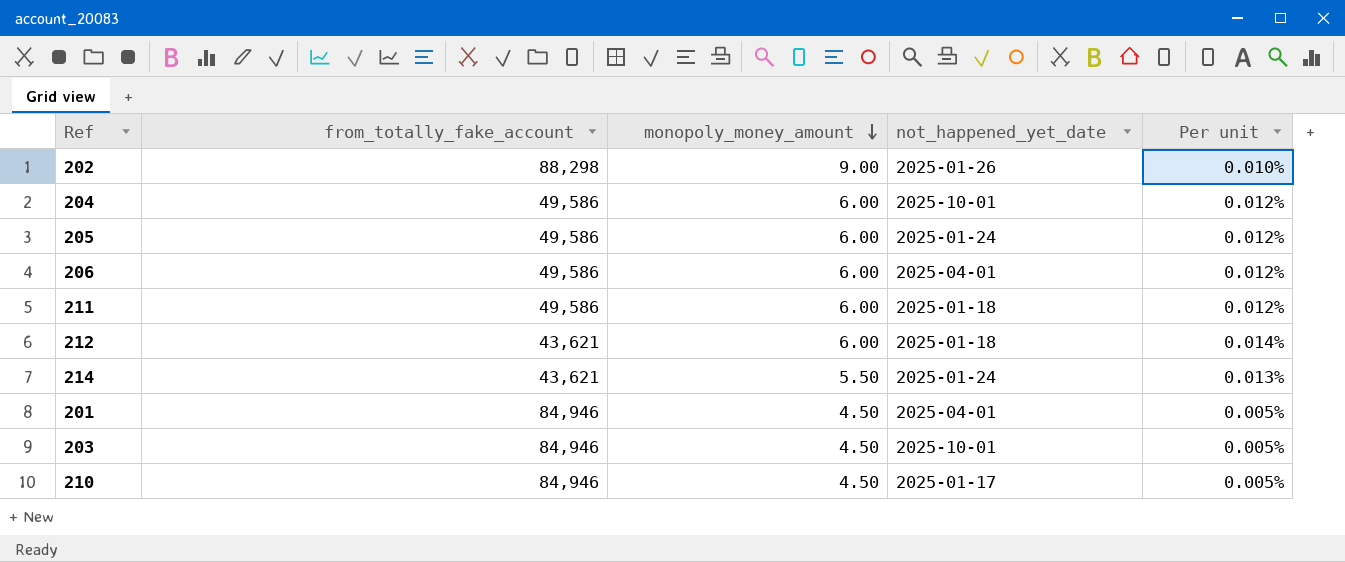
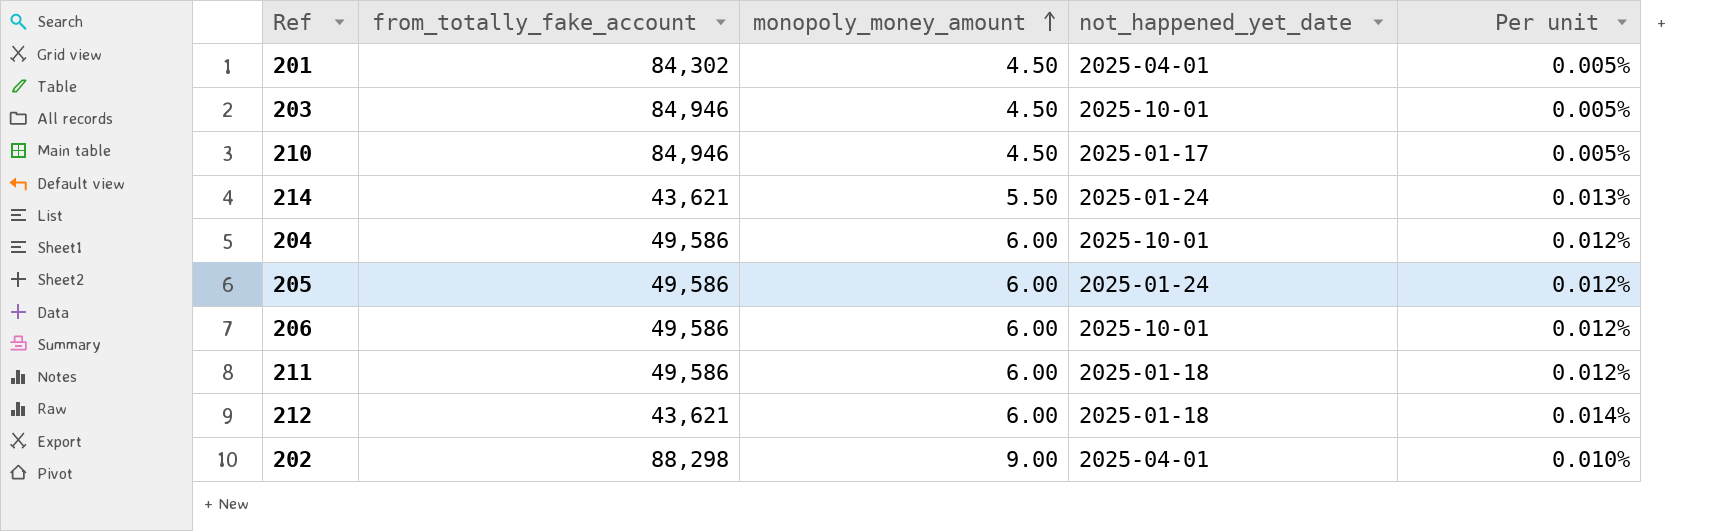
row order: monopoly_money_amount descending -> monopoly_money_amount ascending
201 | from_totally_fake_account: 84,946 -> 84,302
206 | not_happened_yet_date: 2025-04-01 -> 2025-10-01
202 | not_happened_yet_date: 2025-01-26 -> 2025-04-01

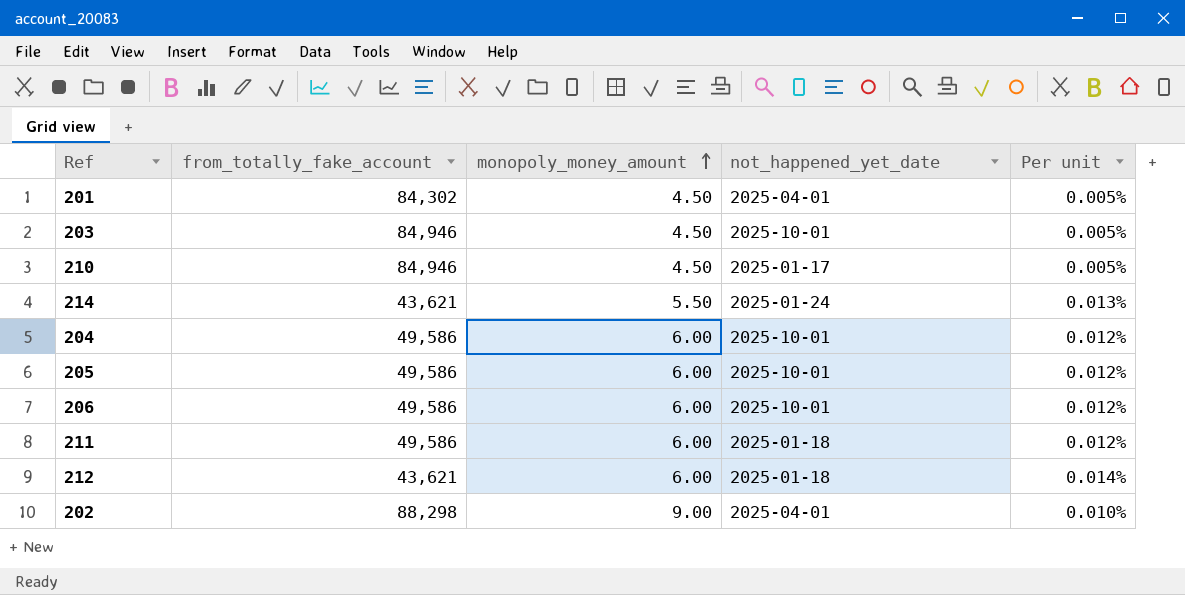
205 | not_happened_yet_date: 2025-01-24 -> 2025-10-01

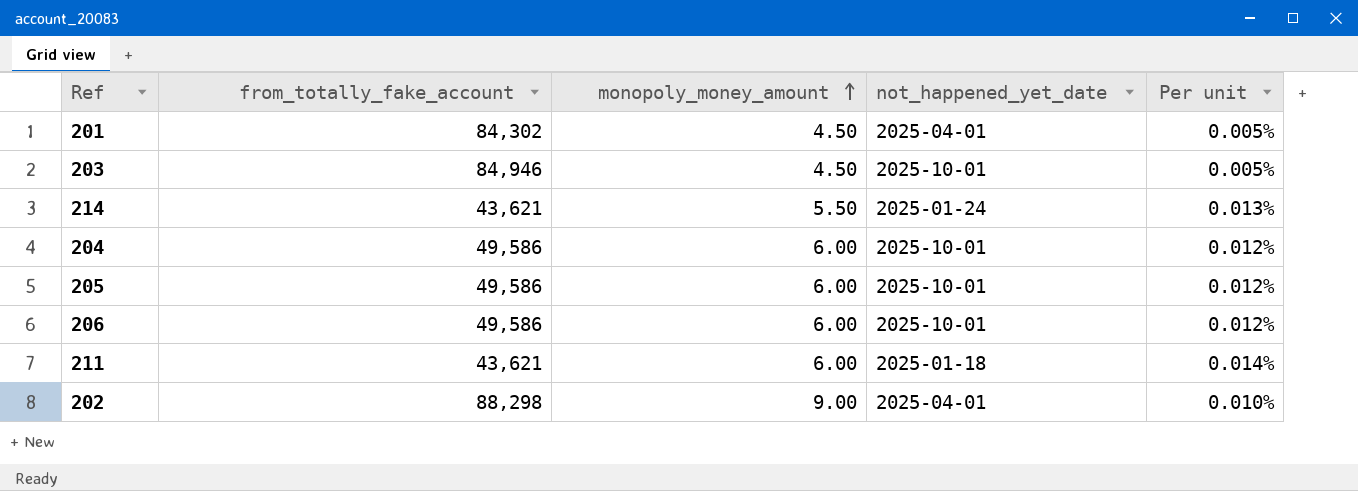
row 210: 84,946 | 4.50 | 2025-01-17 | 0.005% -> none
row 212: 43,621 | 6.00 | 2025-01-18 | 0.014% -> none
211 | from_totally_fake_account: 49,586 -> 43,621
211 | Per unit: 0.012% -> 0.014%

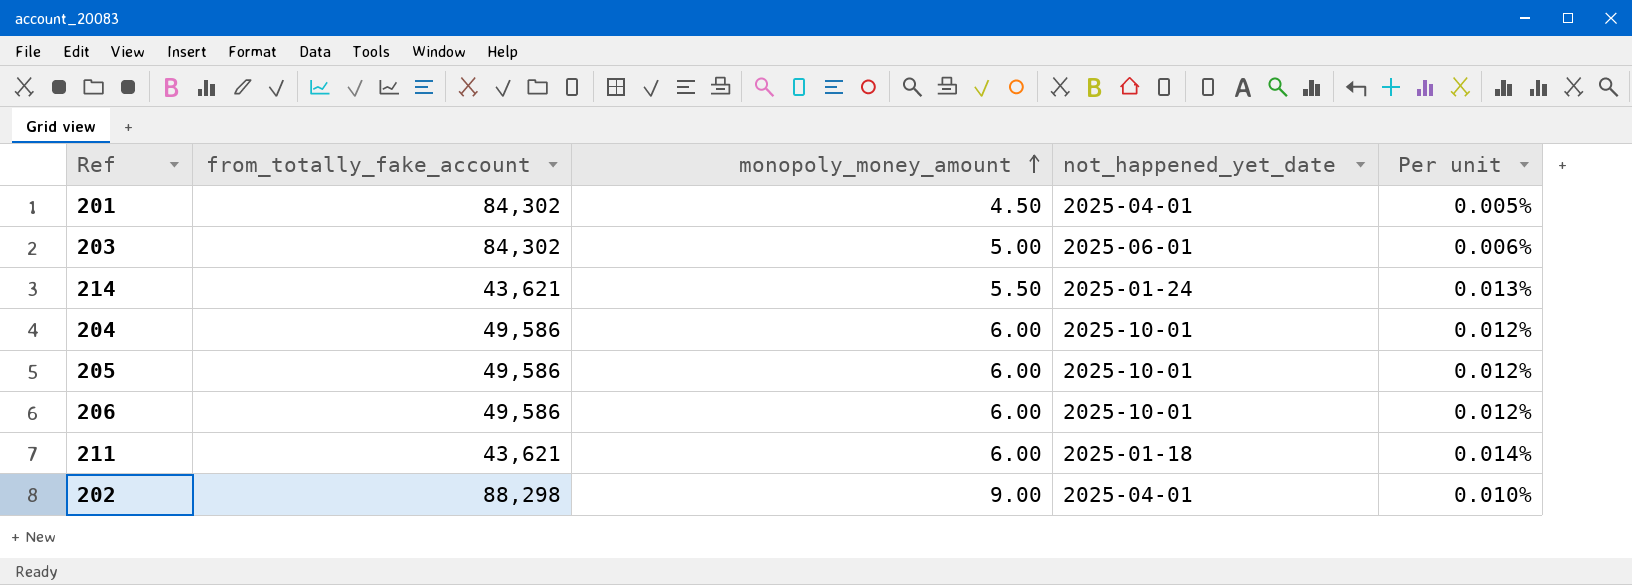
203 | from_totally_fake_account: 84,946 -> 84,302
203 | monopoly_money_amount: 4.50 -> 5.00
203 | not_happened_yet_date: 2025-10-01 -> 2025-06-01
203 | Per unit: 0.005% -> 0.006%

